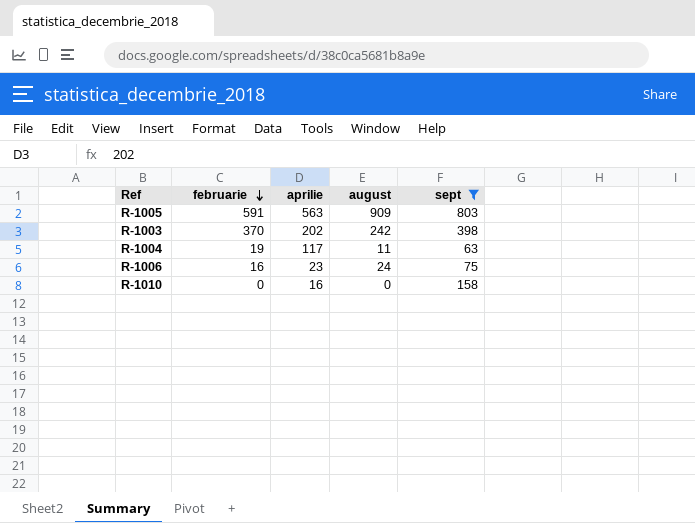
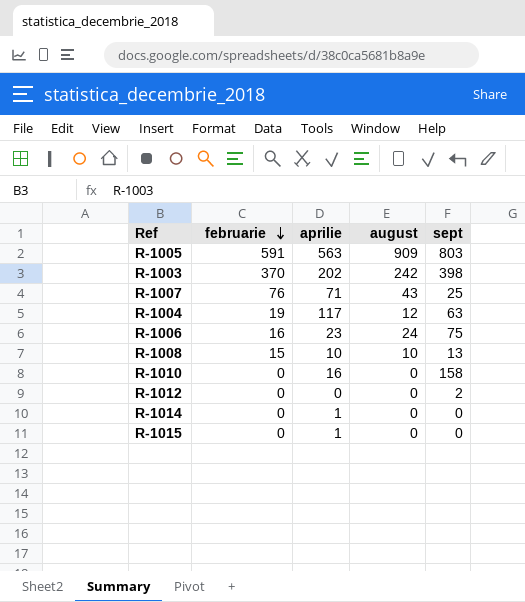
filter: sept >= 63 -> none
R-1004 | august: 11 -> 12

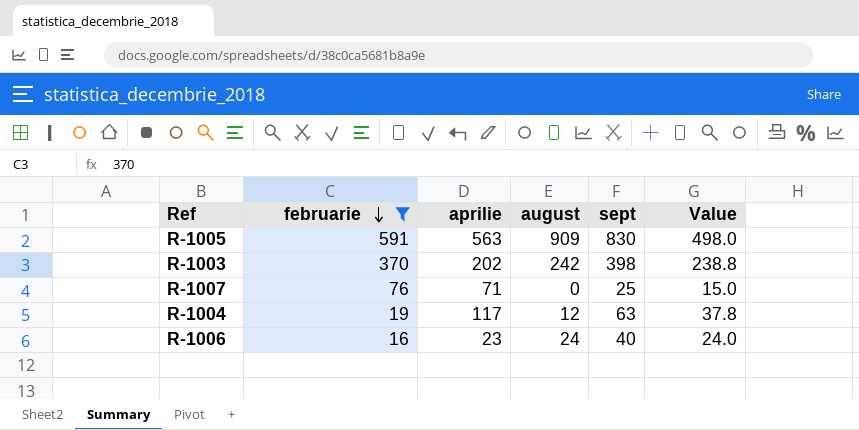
filter: none -> februarie >= 16
column Value | formula: none -> [sept] * 0.6
R-1005 | sept: 803 -> 830
R-1007 | august: 43 -> 0
R-1006 | sept: 75 -> 40

